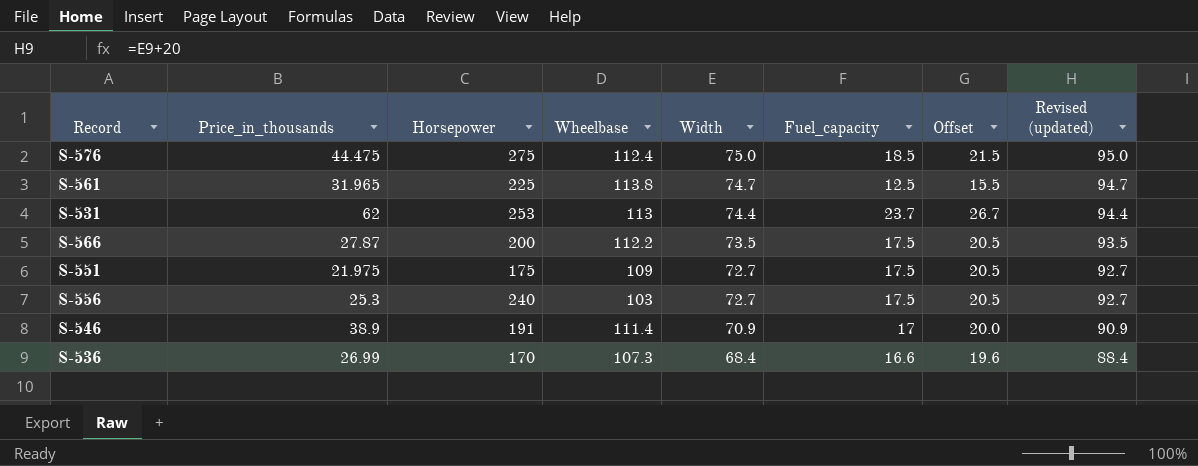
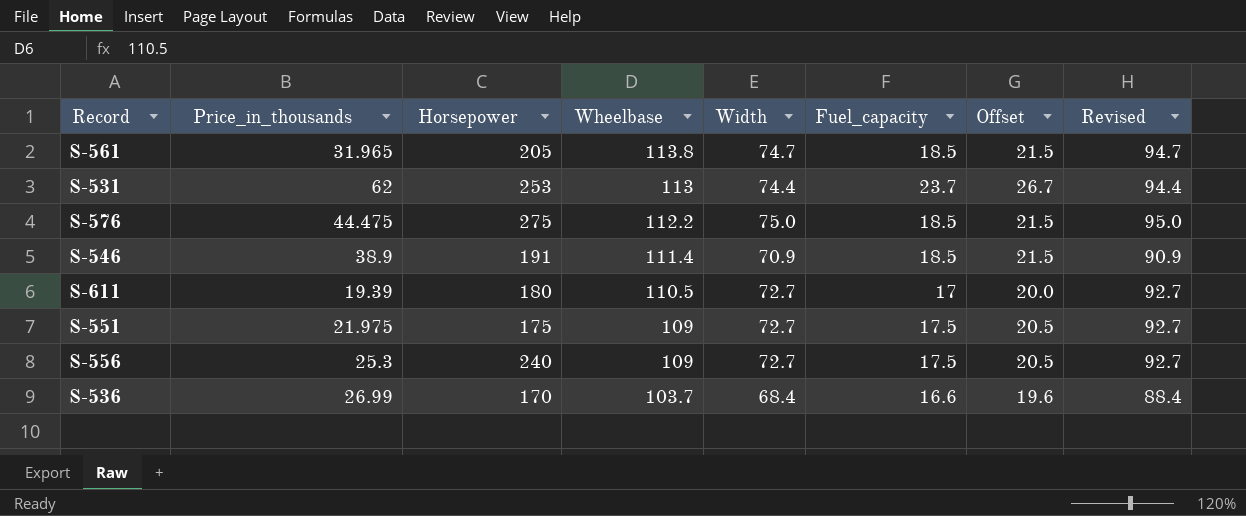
row order: Width descending -> Wheelbase descending
column name: Revised (updated) -> Revised
row S-566: 27.87 | 200 | 112.2 | 73.5 | 17.5 | 20.5 | 93.5 -> none
S-561 | Horsepower: 225 -> 205
S-561 | Fuel_capacity: 12.5 -> 18.5
S-561 | Offset: 15.5 -> 21.5
S-576 | Wheelbase: 112.4 -> 112.2
S-546 | Fuel_capacity: 17 -> 18.5
S-546 | Offset: 20.0 -> 21.5
row S-611: none -> 19.39 | 180 | 110.5 | 72.7 | 17 | 20.0 | 92.7
S-556 | Wheelbase: 103 -> 109
S-536 | Wheelbase: 107.3 -> 103.7

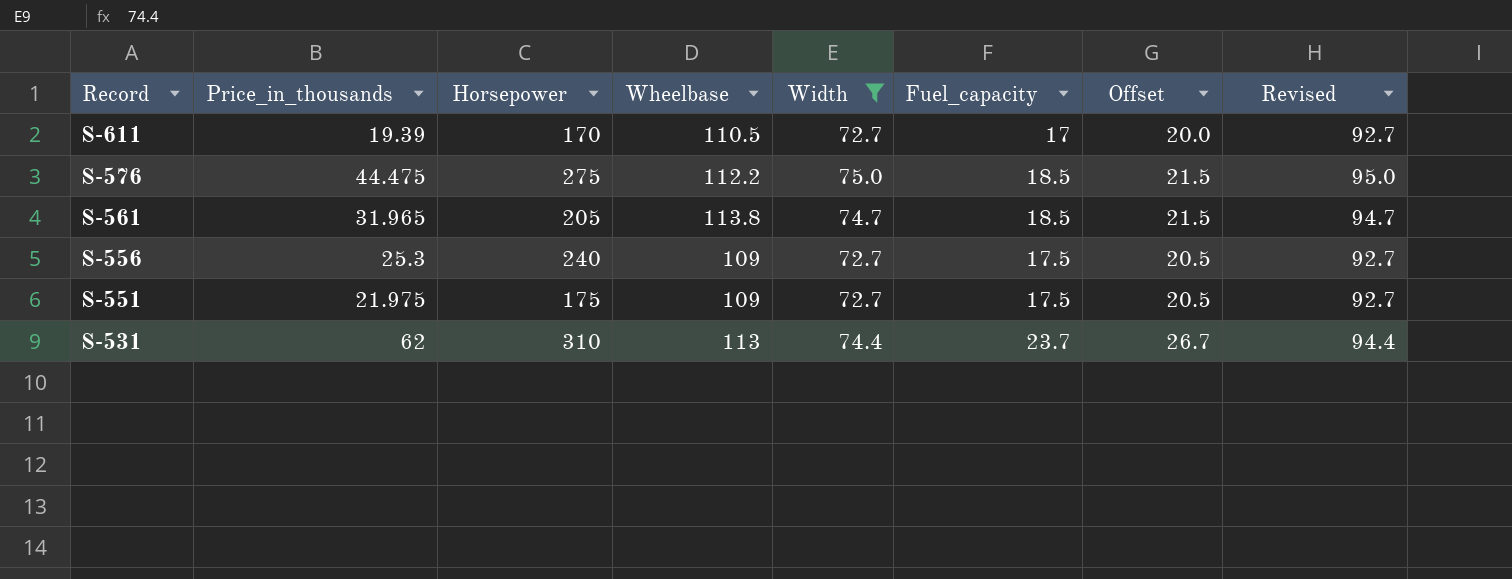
filter: none -> Width >= 72.7
row order: Wheelbase descending -> Record descending
S-611 | Horsepower: 180 -> 170
S-531 | Horsepower: 253 -> 310

